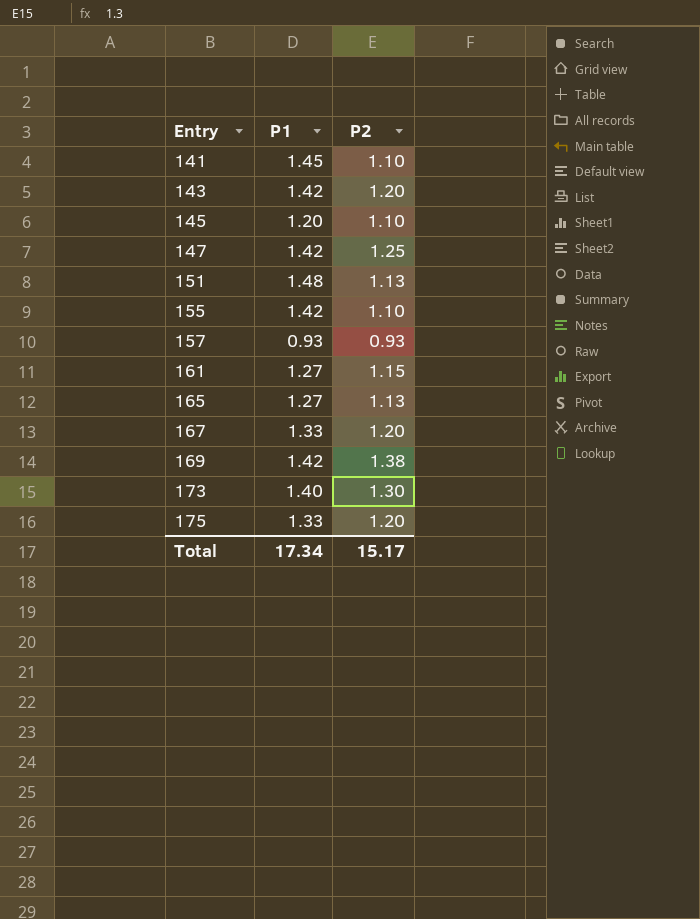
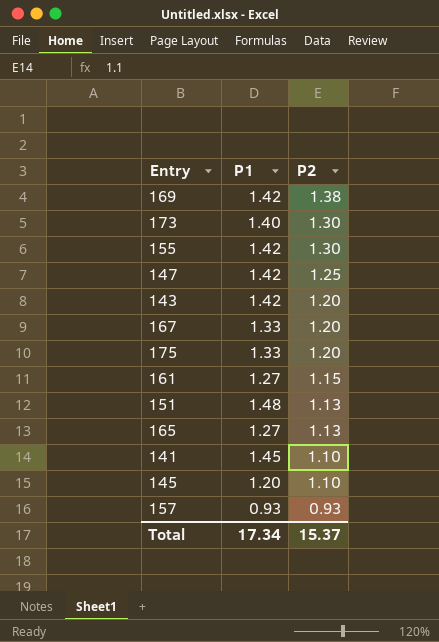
row order: Entry ascending -> P2 descending
155 | P2: 1.10 -> 1.30
Total | P2: 15.17 -> 15.37

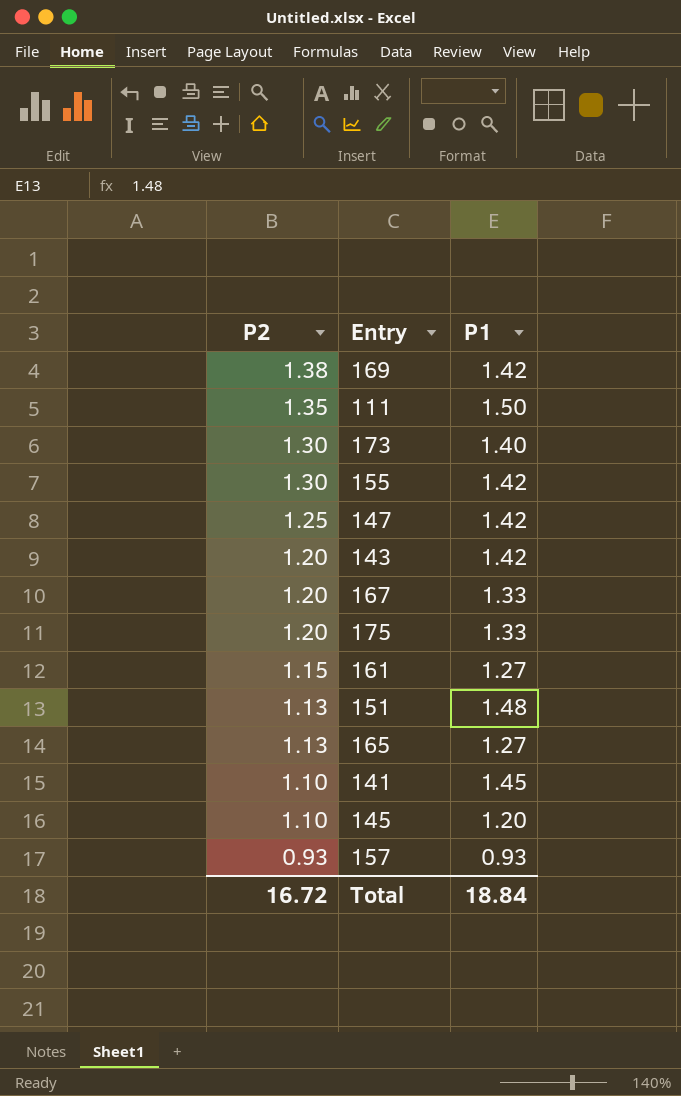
column P2 | position: 3 -> 1
row 111: none -> 1.35 | 1.50
Total | P2: 15.37 -> 16.72
Total | P1: 17.34 -> 18.84

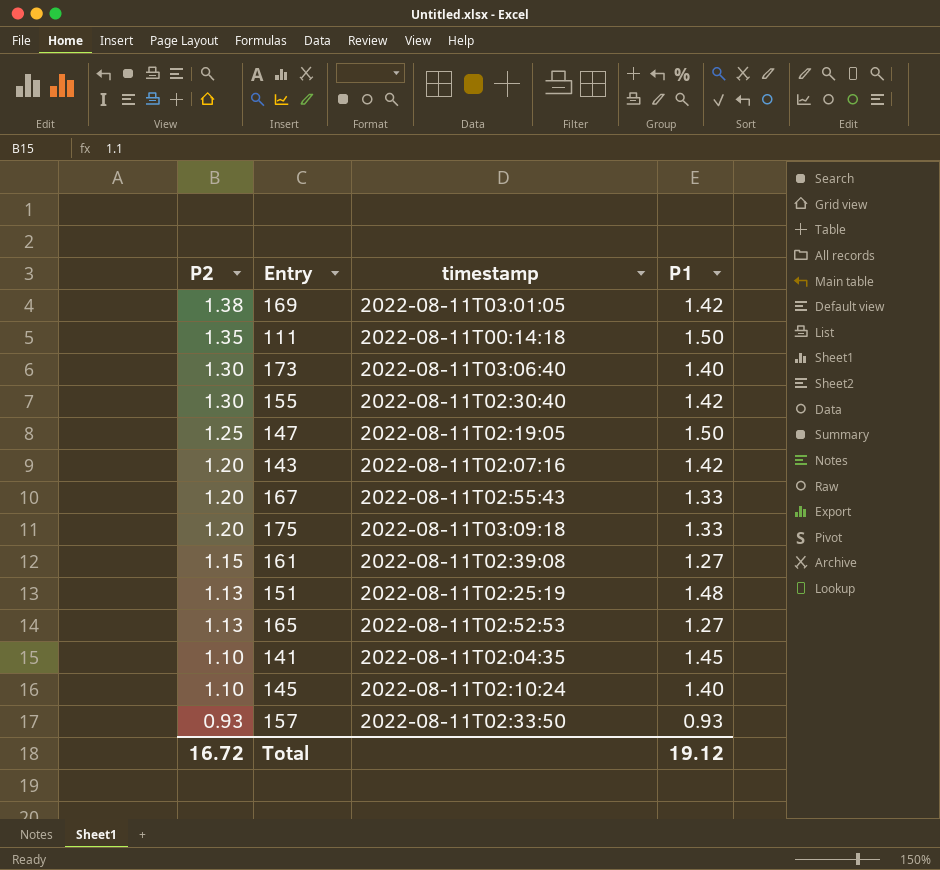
column timestamp | position: none -> 3
147 | P1: 1.42 -> 1.50
145 | P1: 1.20 -> 1.40
Total | P1: 18.84 -> 19.12

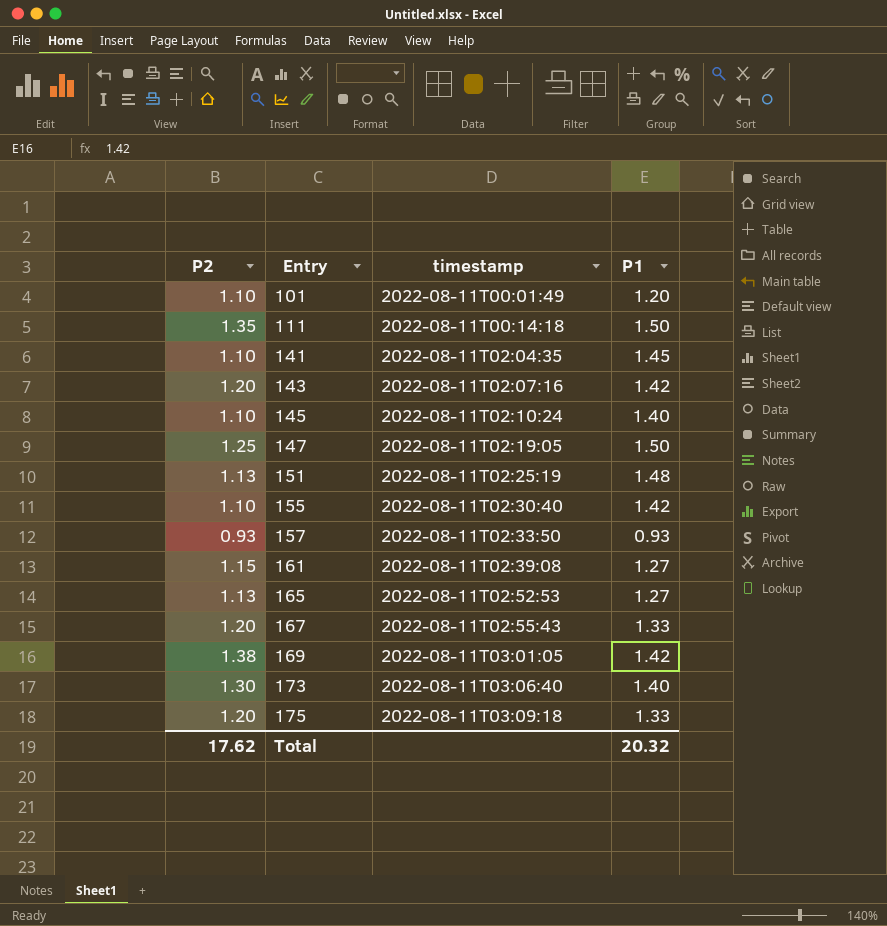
row order: P2 descending -> Entry ascending
row 101: none -> 1.10 | 2022-08-11T00:01:49 | 1.20
155 | P2: 1.30 -> 1.10
Total | P2: 16.72 -> 17.62
Total | P1: 19.12 -> 20.32

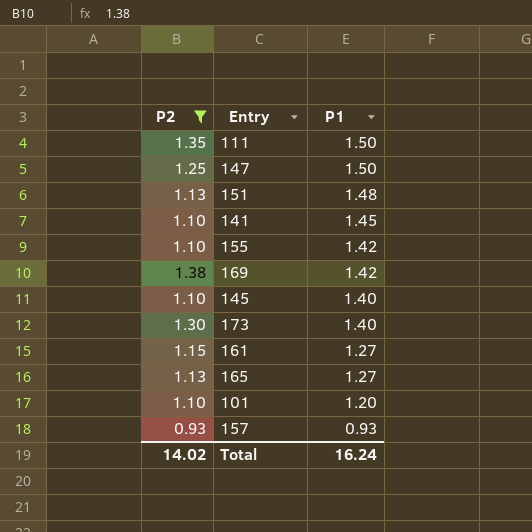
filter: none -> P2 != 1.20
row order: Entry ascending -> P1 descending
column timestamp | position: 3 -> none
Total | P2: 17.62 -> 14.02
Total | P1: 20.32 -> 16.24

